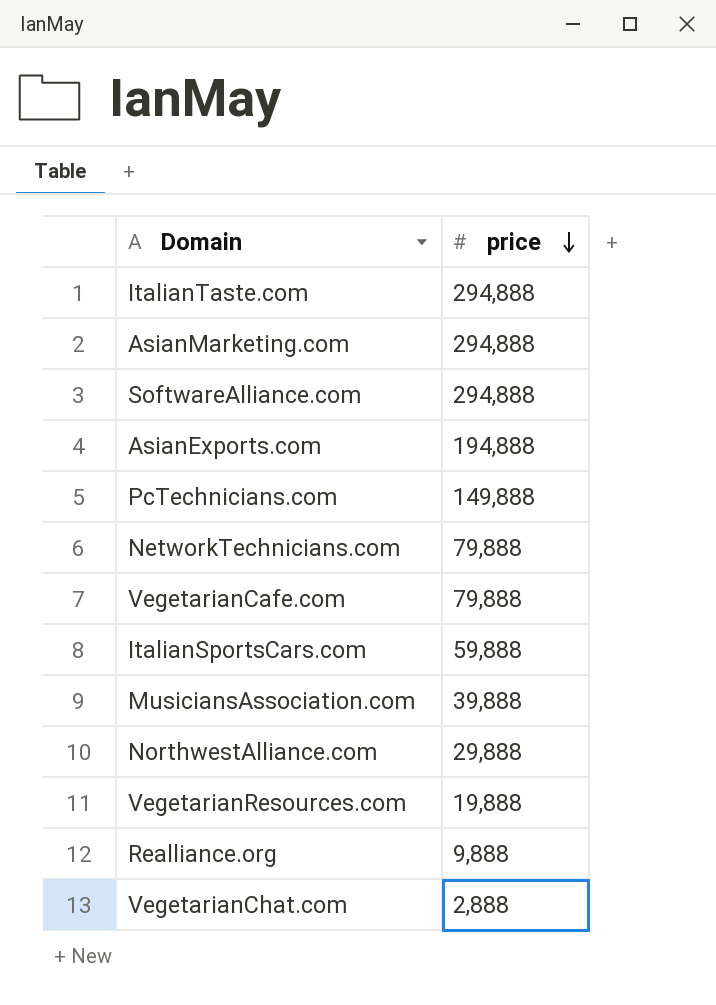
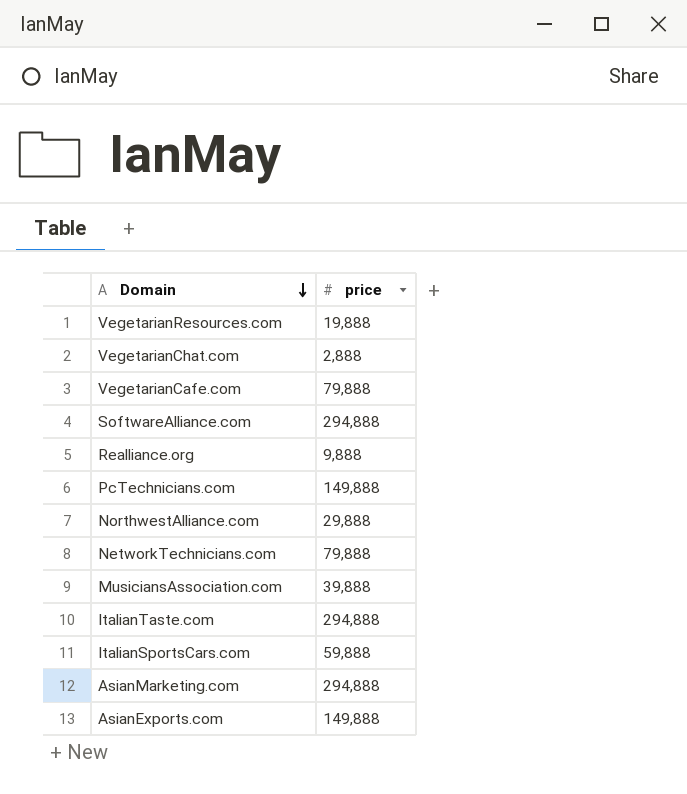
row order: price descending -> Domain descending
AsianExports.com | price: 194,888 -> 149,888

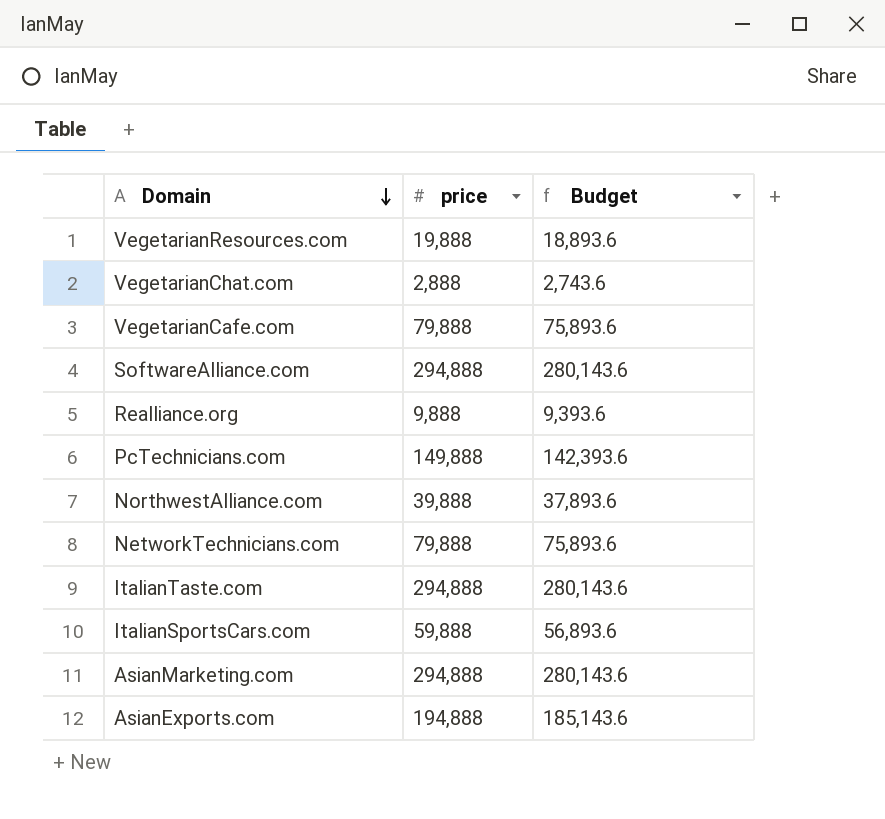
column Budget | formula: none -> [price] * 0.95
row MusiciansAssociation.com: 39,888 -> none
NorthwestAlliance.com | price: 29,888 -> 39,888
AsianExports.com | price: 149,888 -> 194,888

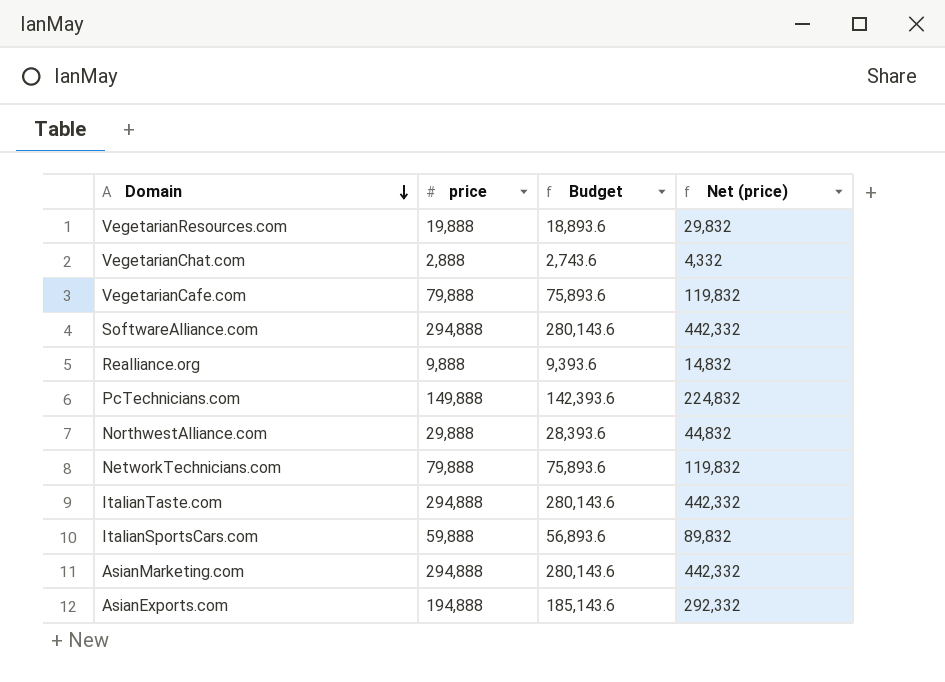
column Net (price) | formula: none -> [price] * 1.5
NorthwestAlliance.com | price: 39,888 -> 29,888
NorthwestAlliance.com | Budget: 37,893.6 -> 28,393.6

